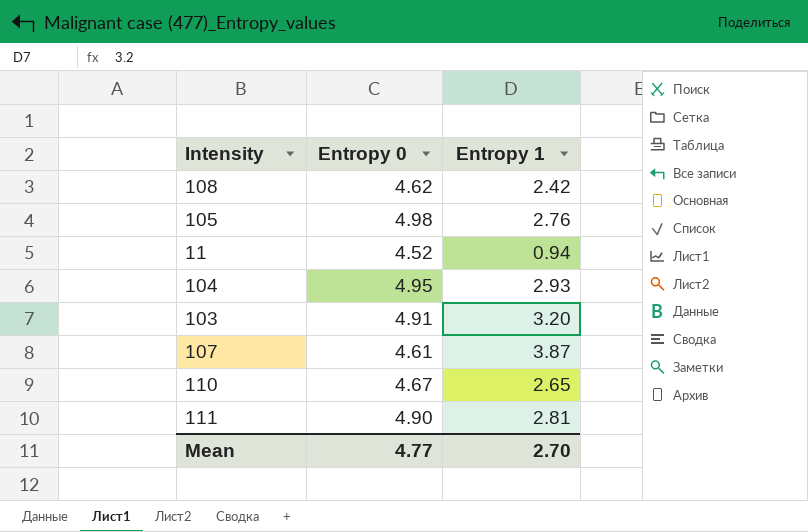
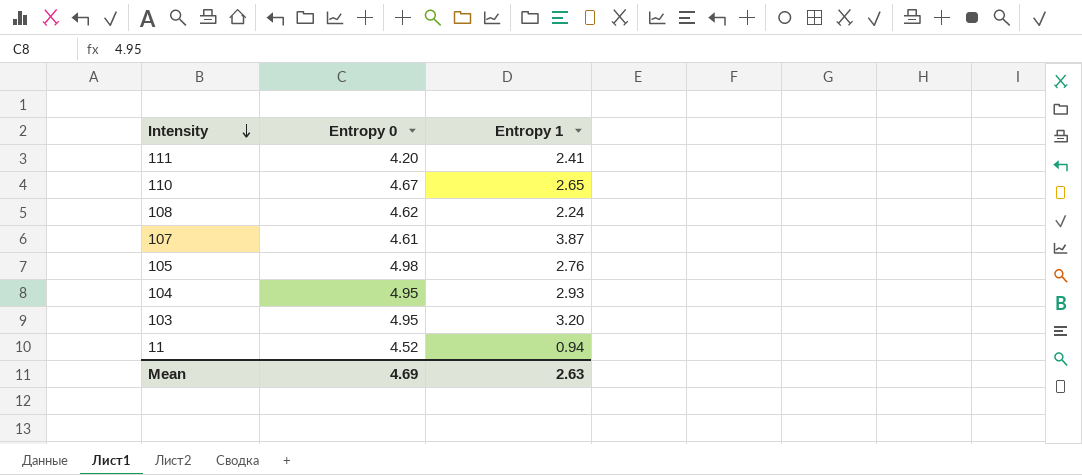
row order: none -> Intensity descending
111 | Entropy 0: 4.90 -> 4.20
111 | Entropy 1: 2.81 -> 2.41
108 | Entropy 1: 2.42 -> 2.24
103 | Entropy 0: 4.91 -> 4.95
Mean | Entropy 0: 4.77 -> 4.69
Mean | Entropy 1: 2.70 -> 2.63

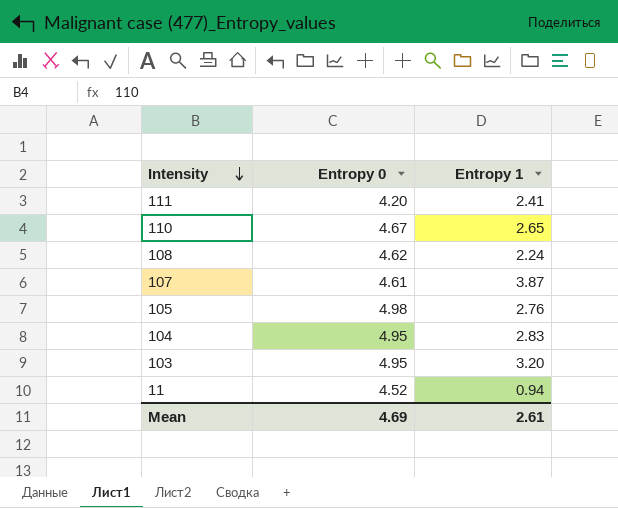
104 | Entropy 1: 2.93 -> 2.83
Mean | Entropy 1: 2.63 -> 2.61

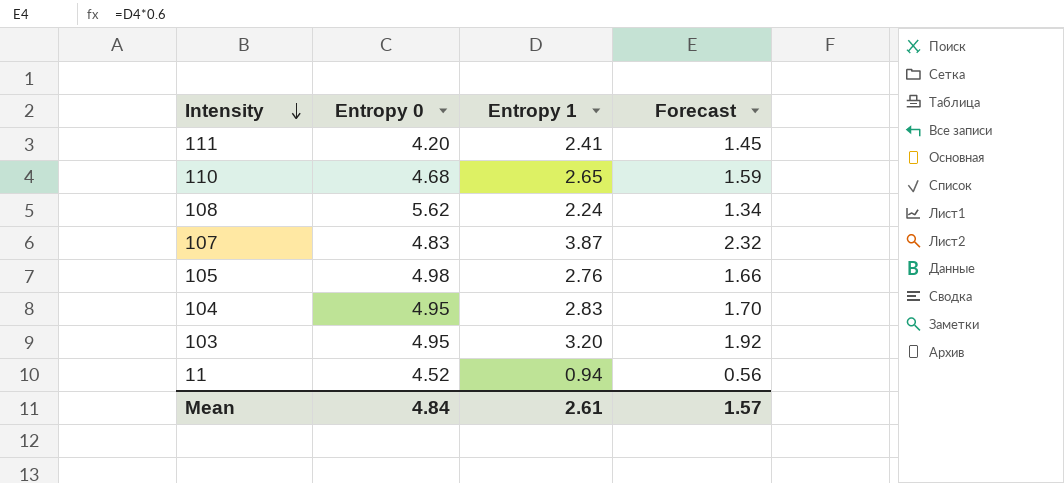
column Forecast | formula: none -> [Entropy 1] * 0.6
110 | Entropy 0: 4.67 -> 4.68
108 | Entropy 0: 4.62 -> 5.62
107 | Entropy 0: 4.61 -> 4.83
Mean | Entropy 0: 4.69 -> 4.84

